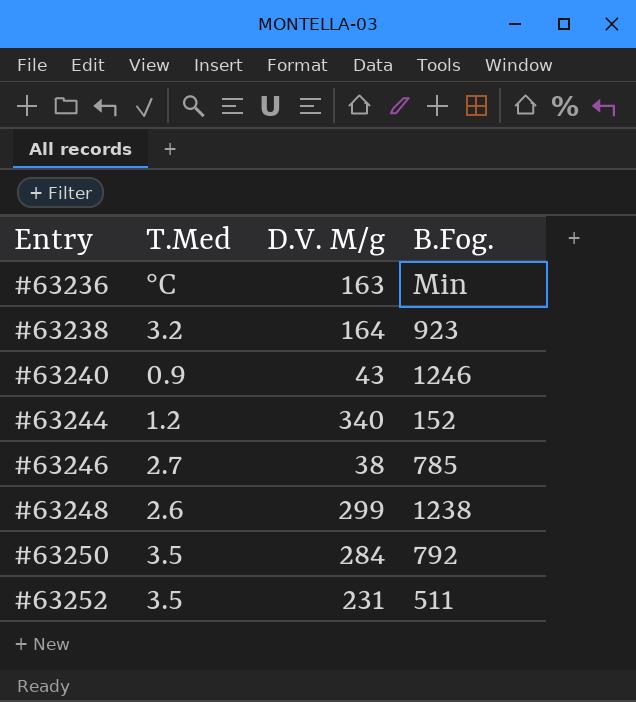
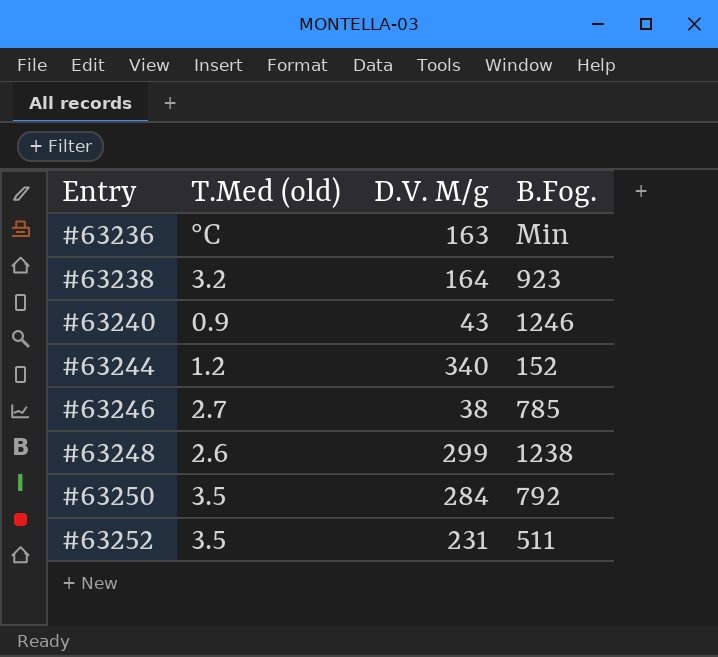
column name: T.Med -> T.Med (old)

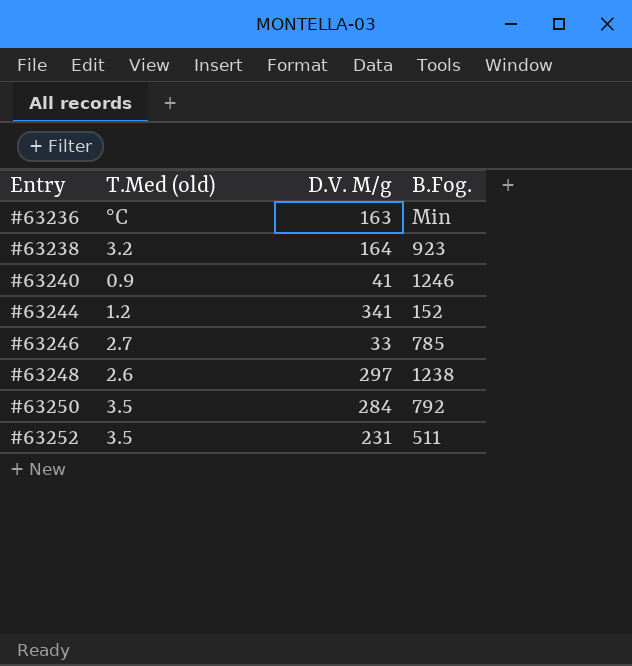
#63240 | D.V. M/g: 43 -> 41
#63244 | D.V. M/g: 340 -> 341
#63246 | D.V. M/g: 38 -> 33
#63248 | D.V. M/g: 299 -> 297

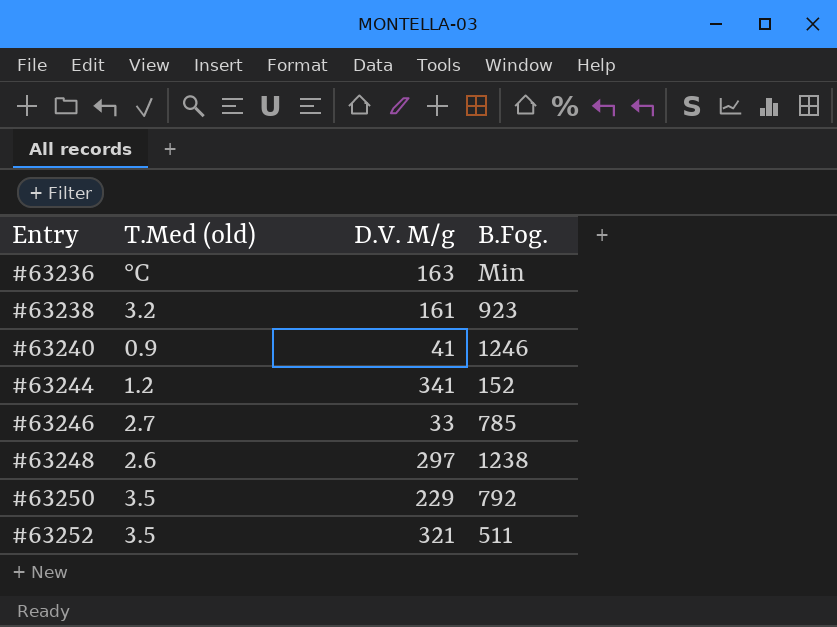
#63238 | D.V. M/g: 164 -> 161
#63250 | D.V. M/g: 284 -> 229
#63252 | D.V. M/g: 231 -> 321

